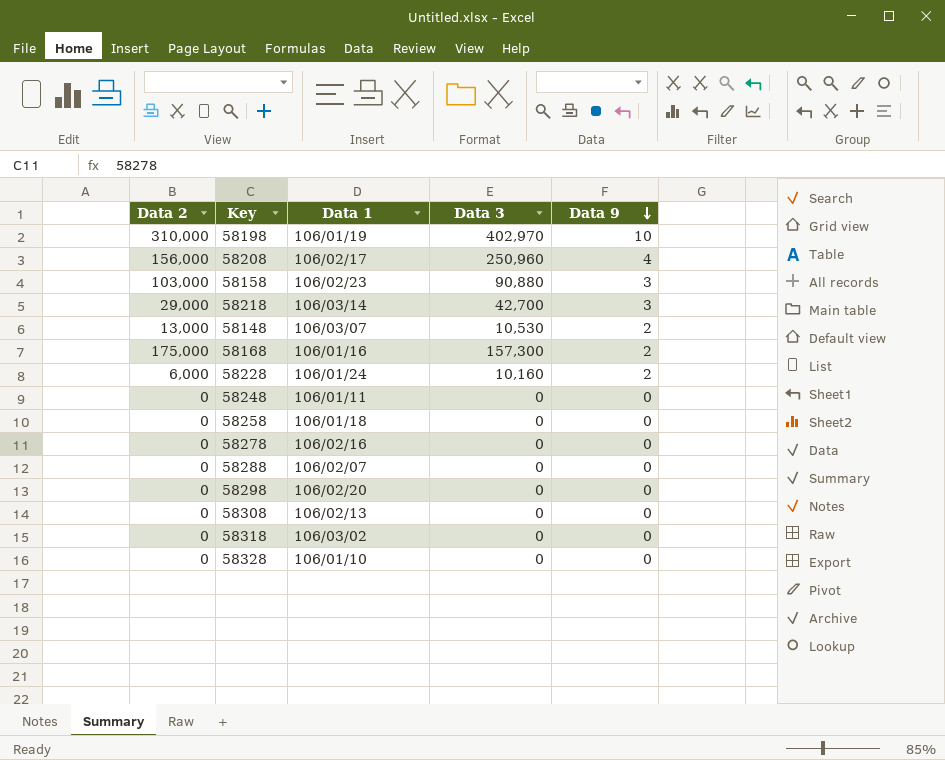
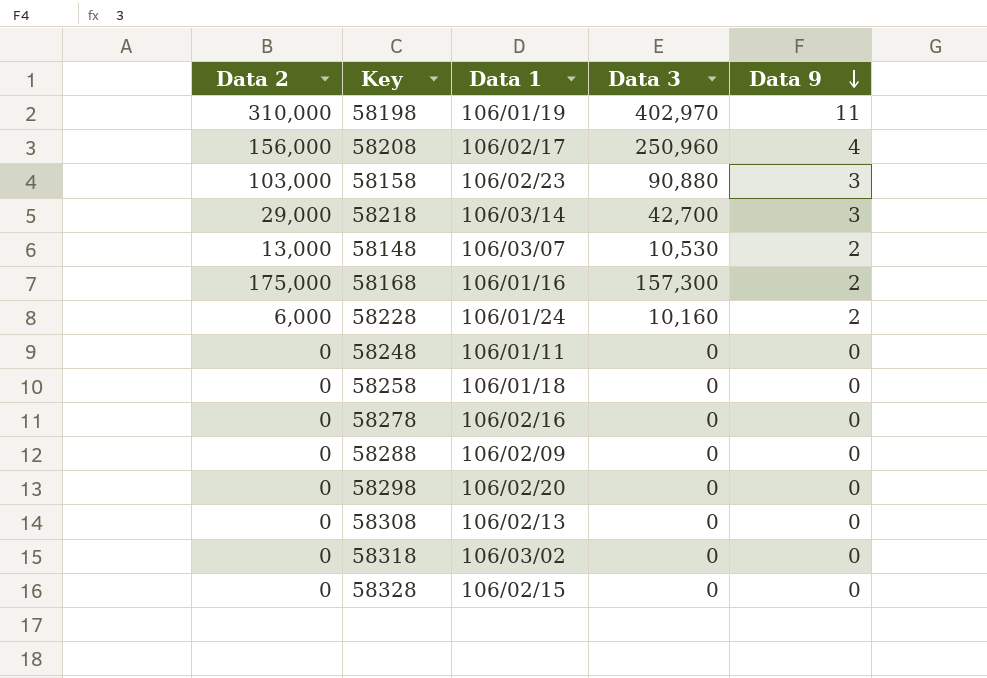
58198 | Data 9: 10 -> 11
58288 | Data 1: 106/02/07 -> 106/02/09
58328 | Data 1: 106/01/10 -> 106/02/15

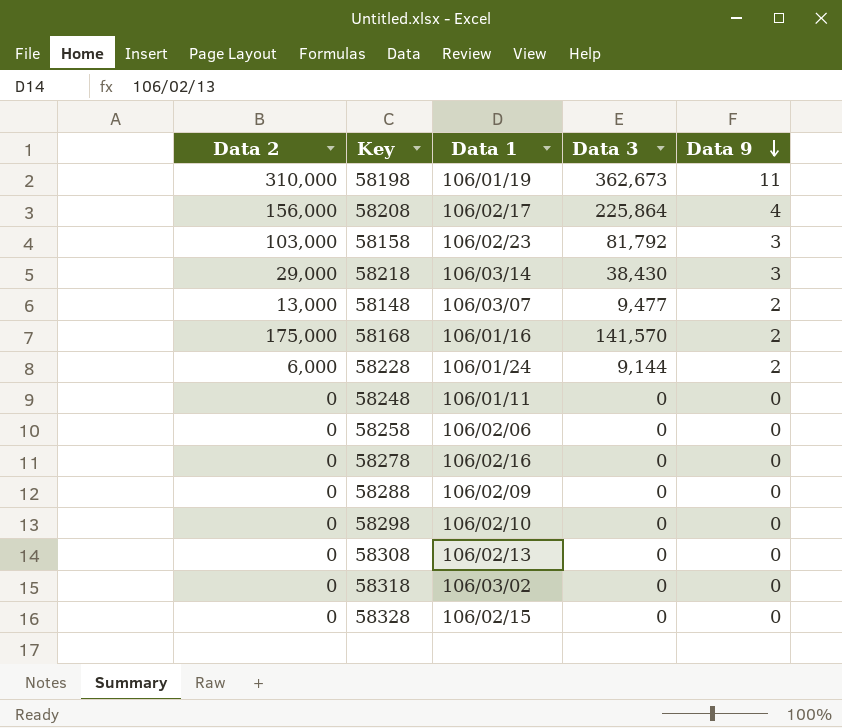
58198 | Data 3: 402,970 -> 362,673
58208 | Data 3: 250,960 -> 225,864
58158 | Data 3: 90,880 -> 81,792
58218 | Data 3: 42,700 -> 38,430
58148 | Data 3: 10,530 -> 9,477
58168 | Data 3: 157,300 -> 141,570
58228 | Data 3: 10,160 -> 9,144
58258 | Data 1: 106/01/18 -> 106/02/06
58298 | Data 1: 106/02/20 -> 106/02/10

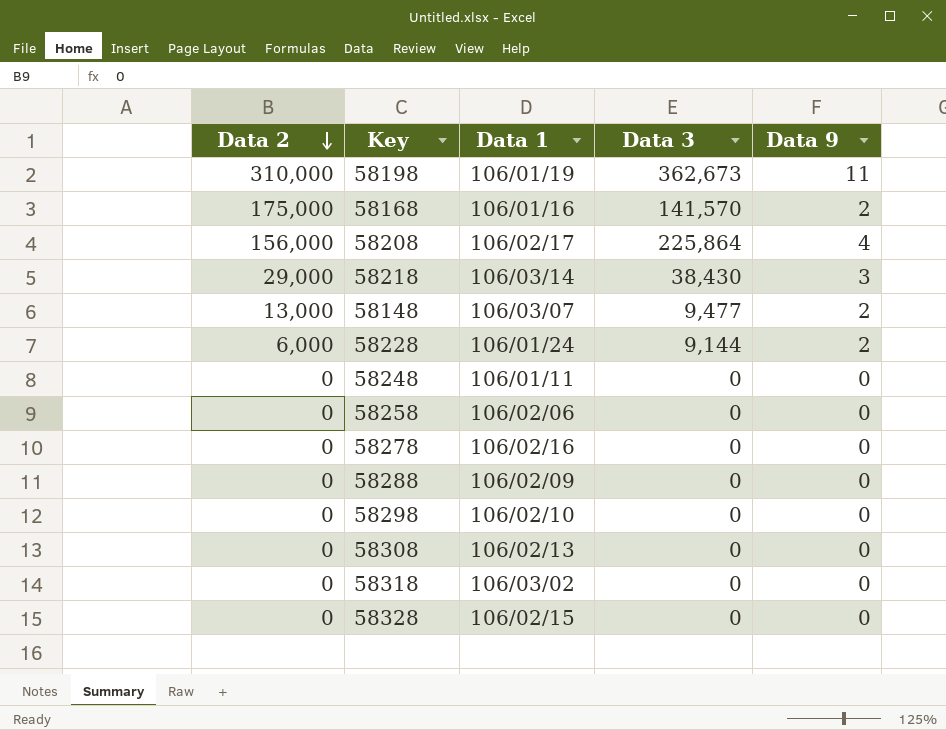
row order: Data 9 descending -> Data 2 descending
row 58158: 103,000 | 106/02/23 | 81,792 | 3 -> none

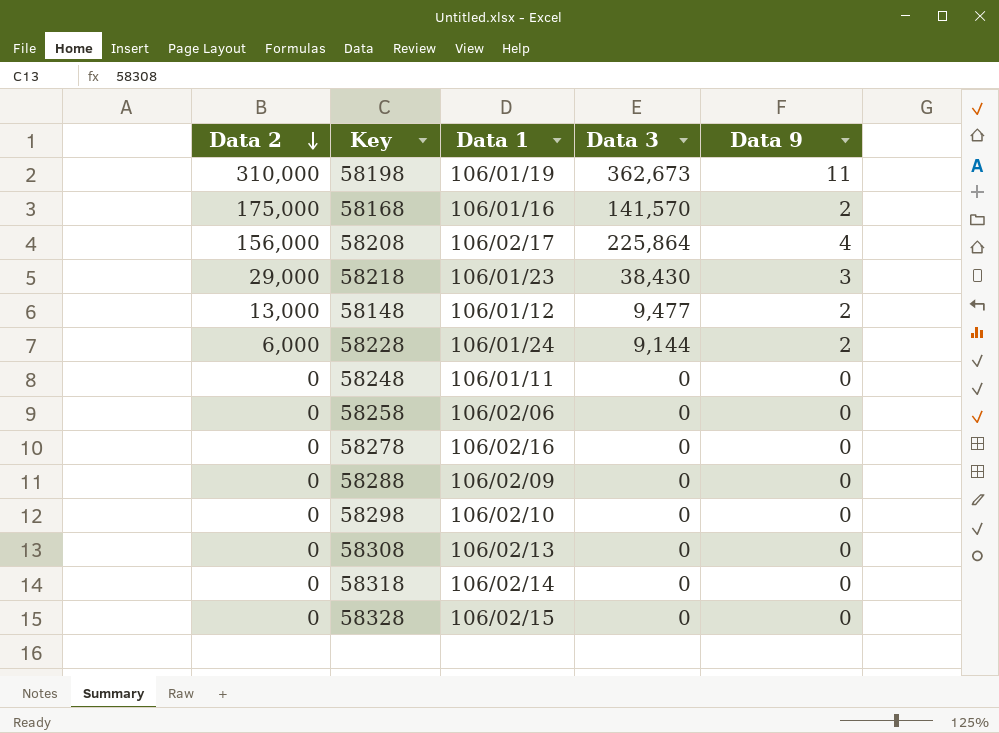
58218 | Data 1: 106/03/14 -> 106/01/23
58148 | Data 1: 106/03/07 -> 106/01/12
58318 | Data 1: 106/03/02 -> 106/02/14

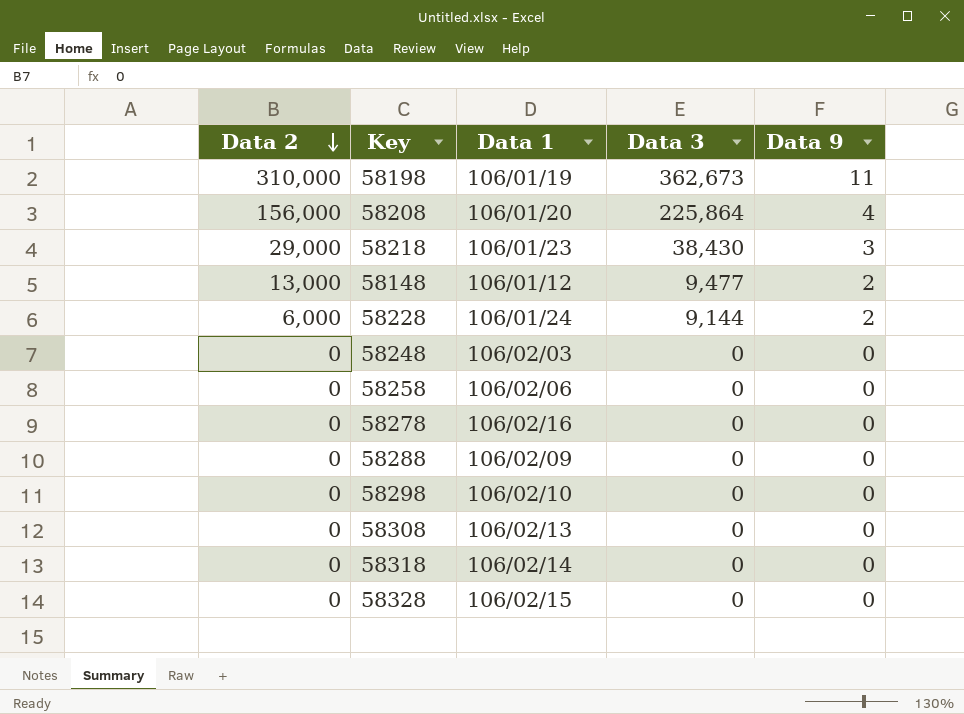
row 58168: 175,000 | 106/01/16 | 141,570 | 2 -> none
58208 | Data 1: 106/02/17 -> 106/01/20
58248 | Data 1: 106/01/11 -> 106/02/03

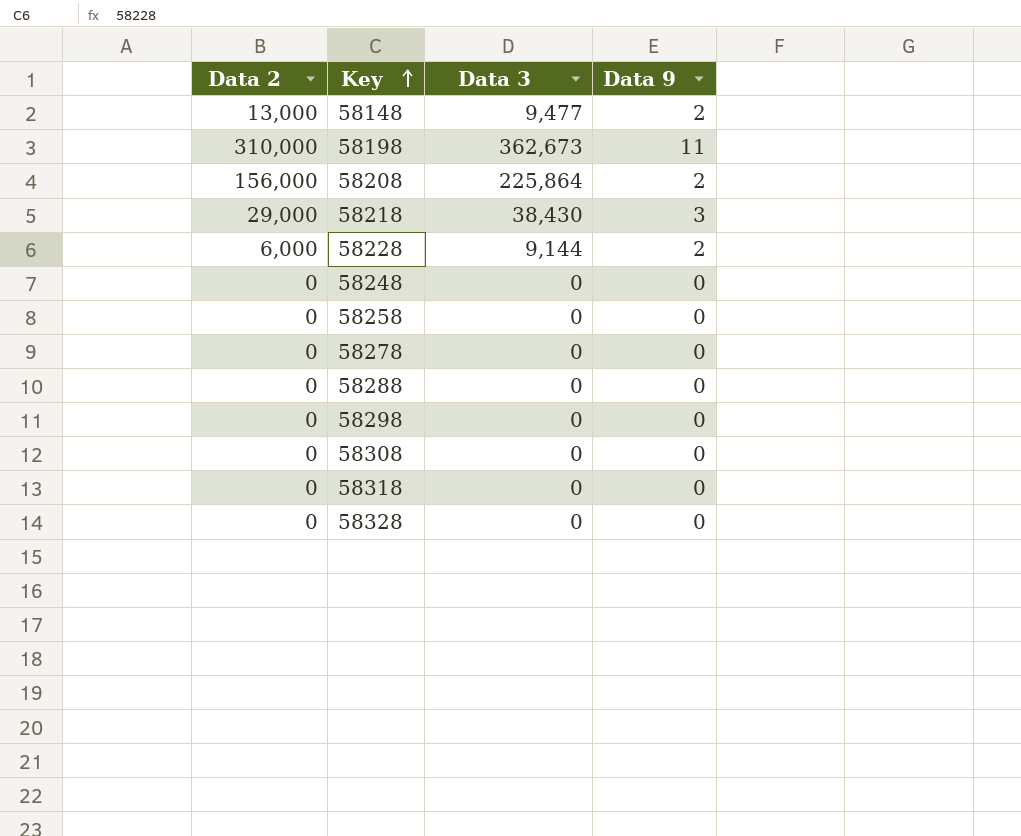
row order: Data 2 descending -> Key ascending
column Data 1 | position: 3 -> none
58208 | Data 9: 4 -> 2

